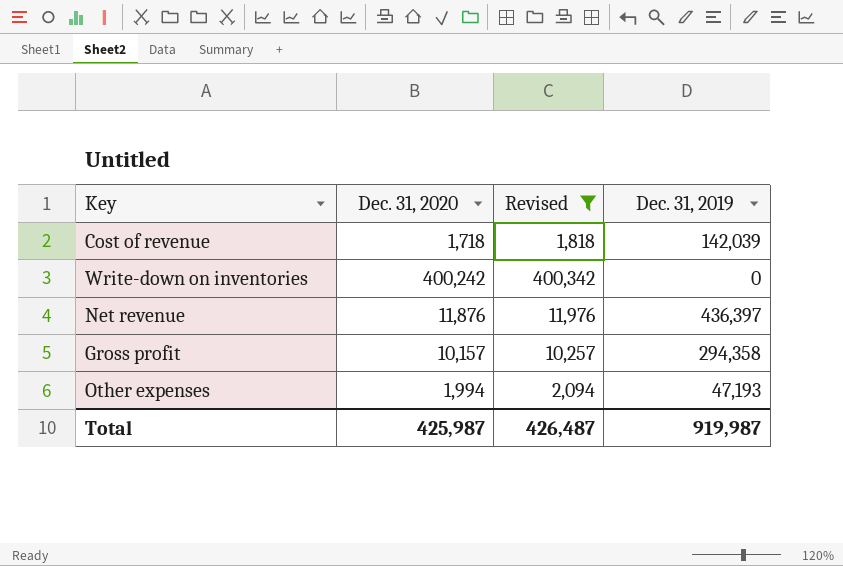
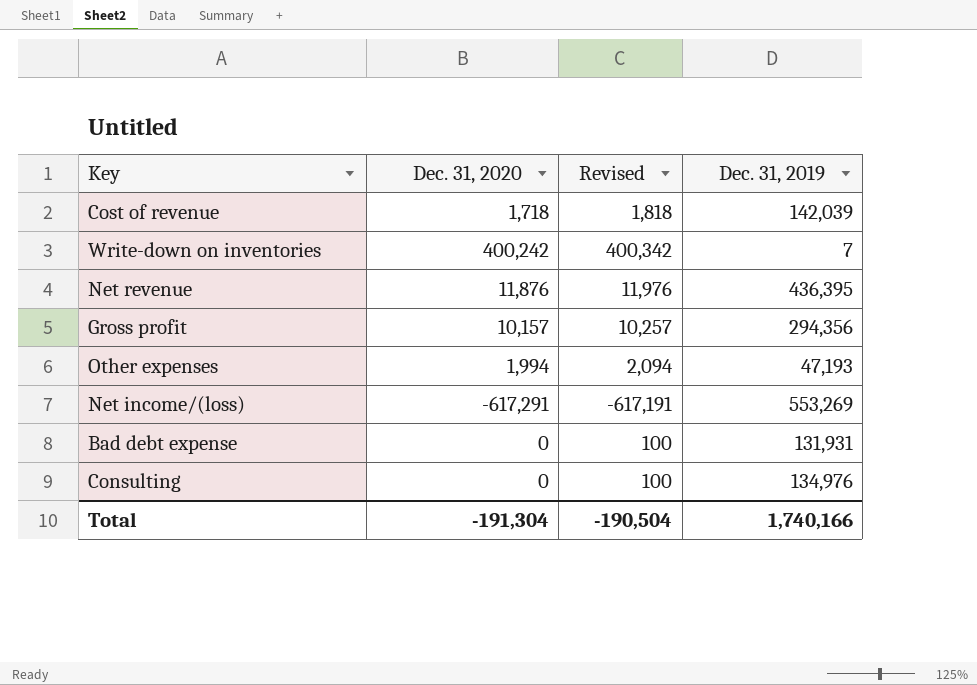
filter: Revised >= 1,818 -> none
Write-down on inventories | Dec. 31, 2019: 0 -> 7
Net revenue | Dec. 31, 2019: 436,397 -> 436,395
Gross profit | Dec. 31, 2019: 294,358 -> 294,356
Total | Dec. 31, 2020: 425,987 -> -191,304
Total | Revised: 426,487 -> -190,504
Total | Dec. 31, 2019: 919,987 -> 1,740,166

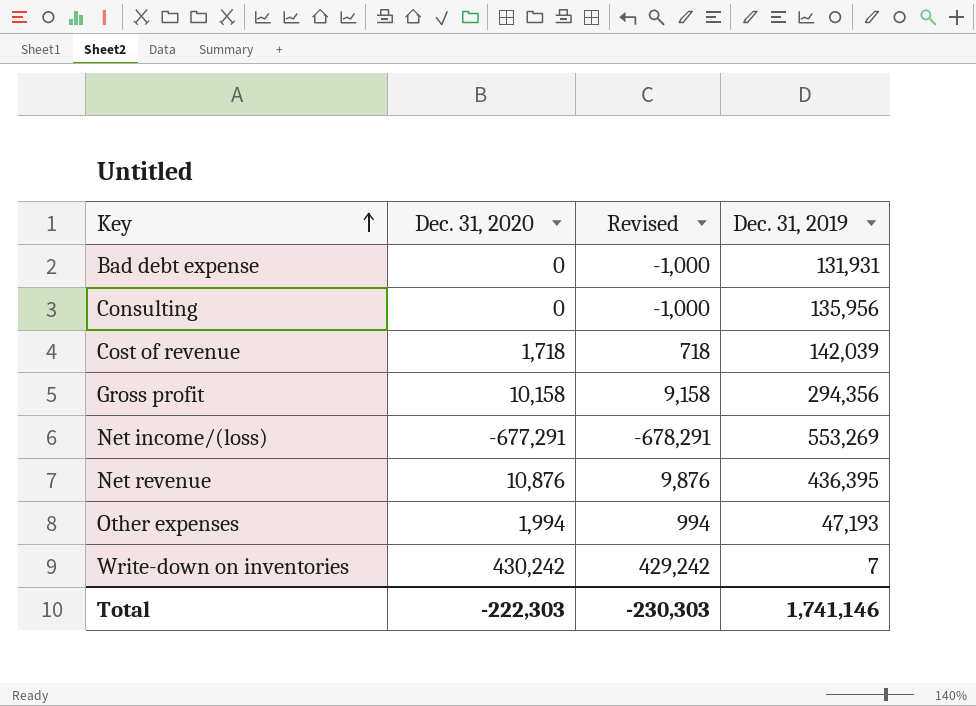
row order: none -> Key ascending
column Revised | formula: [Dec. 31, 2020] + 100 -> [Dec. 31, 2020] - 1000
Consulting | Dec. 31, 2019: 134,976 -> 135,956
Gross profit | Dec. 31, 2020: 10,157 -> 10,158
Net income/(loss) | Dec. 31, 2020: -617,291 -> -677,291
Net revenue | Dec. 31, 2020: 11,876 -> 10,876
Write-down on inventories | Dec. 31, 2020: 400,242 -> 430,242
Total | Dec. 31, 2020: -191,304 -> -222,303
Total | Revised: -190,504 -> -230,303
Total | Dec. 31, 2019: 1,740,166 -> 1,741,146

